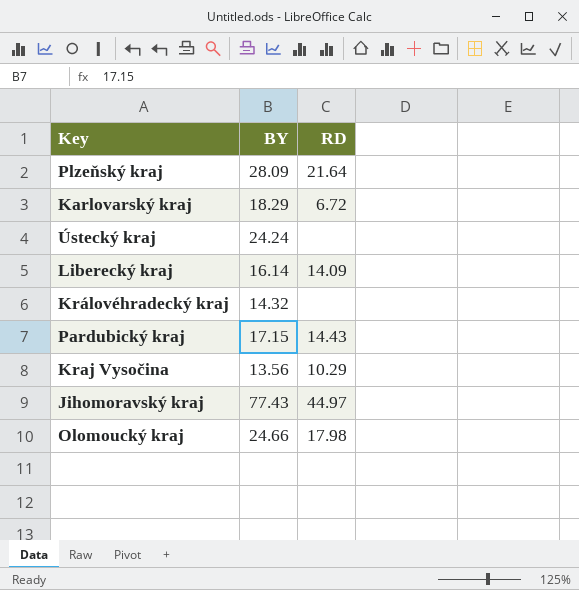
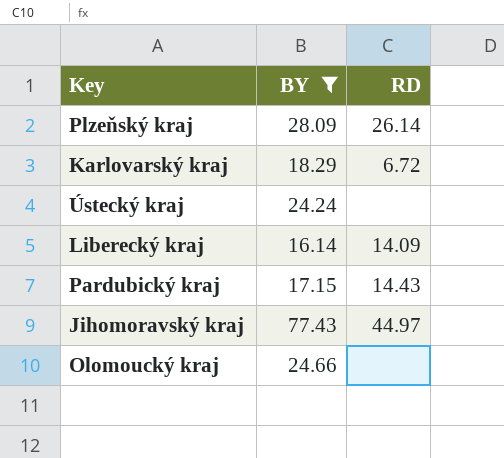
filter: none -> BY >= 16.14
Plzeňský kraj | RD: 21.64 -> 26.14
Olomoucký kraj | RD: 17.98 -> none

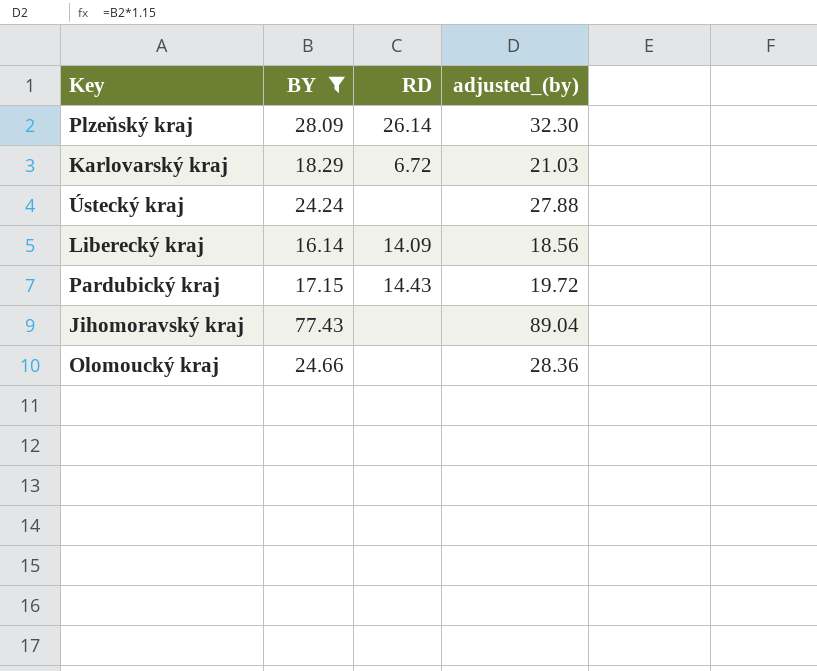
column adjusted_(by) | formula: none -> [BY] * 1.15
Jihomoravský kraj | RD: 44.97 -> none

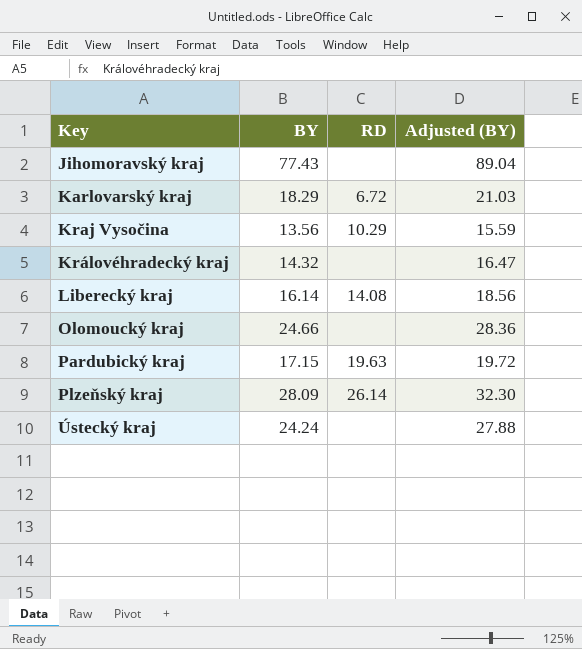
filter: BY >= 16.14 -> none
row order: none -> Key ascending
column name: adjusted_(by) -> Adjusted (BY)
Liberecký kraj | RD: 14.09 -> 14.08
Pardubický kraj | RD: 14.43 -> 19.63

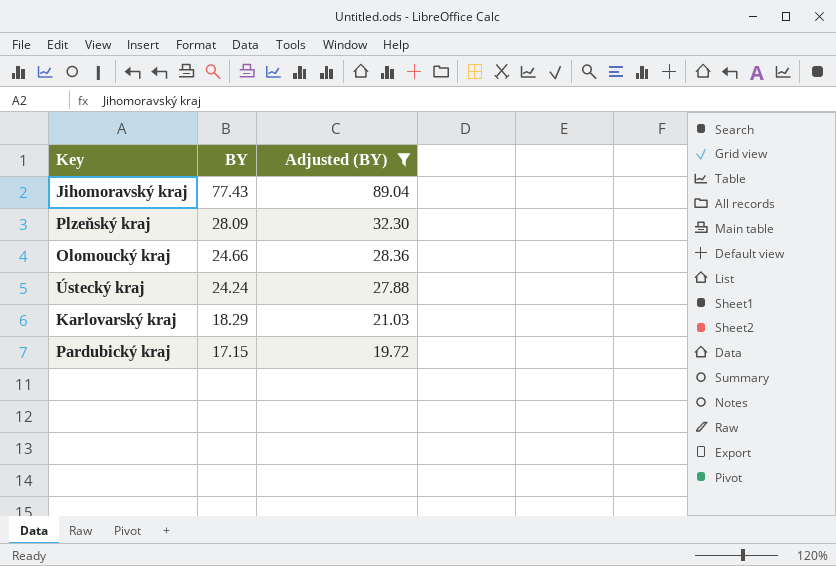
filter: none -> Adjusted (BY) >= 19.72
row order: Key ascending -> BY descending
column RD | position: 3 -> none

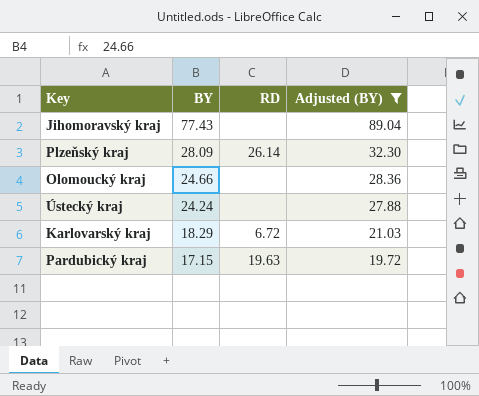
column RD | position: none -> 3

